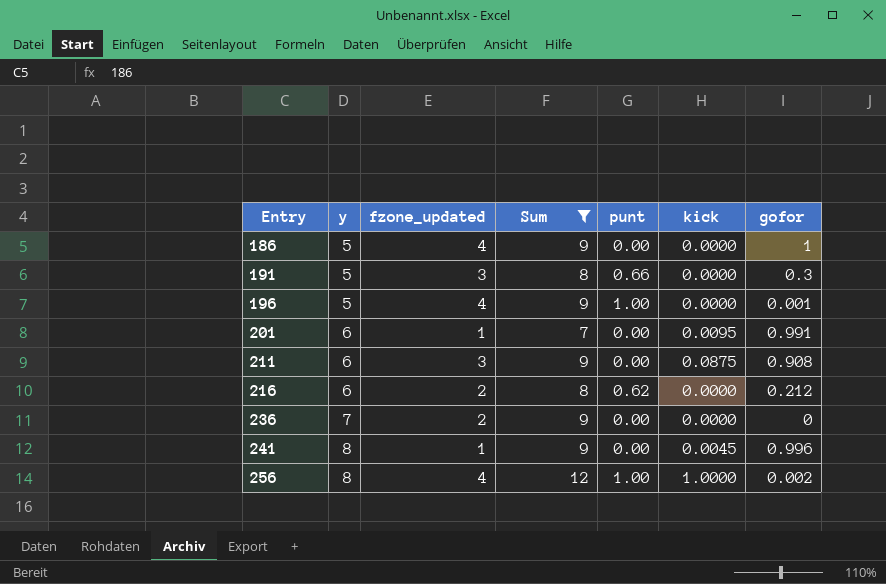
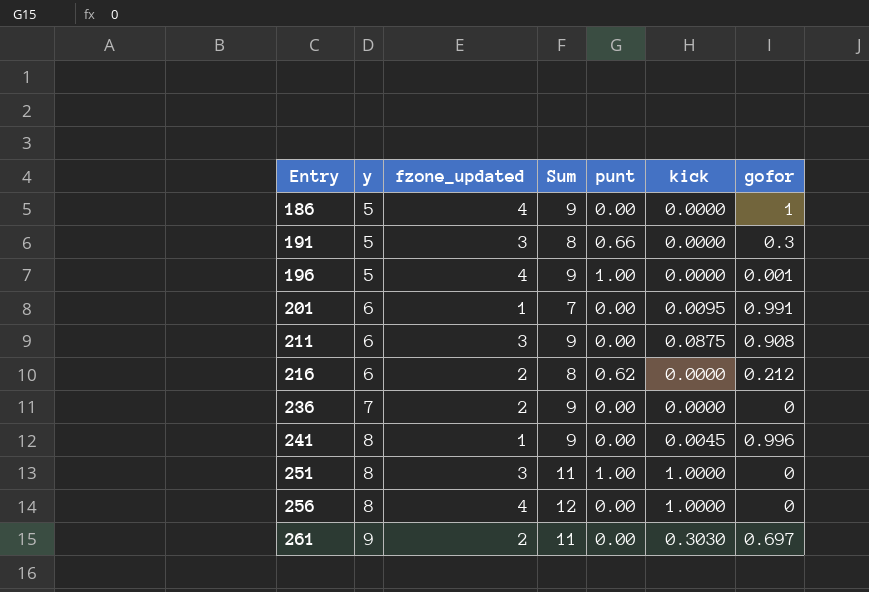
filter: Sum != 11 -> none
256 | punt: 1.00 -> 0.00
256 | gofor: 0.002 -> 0

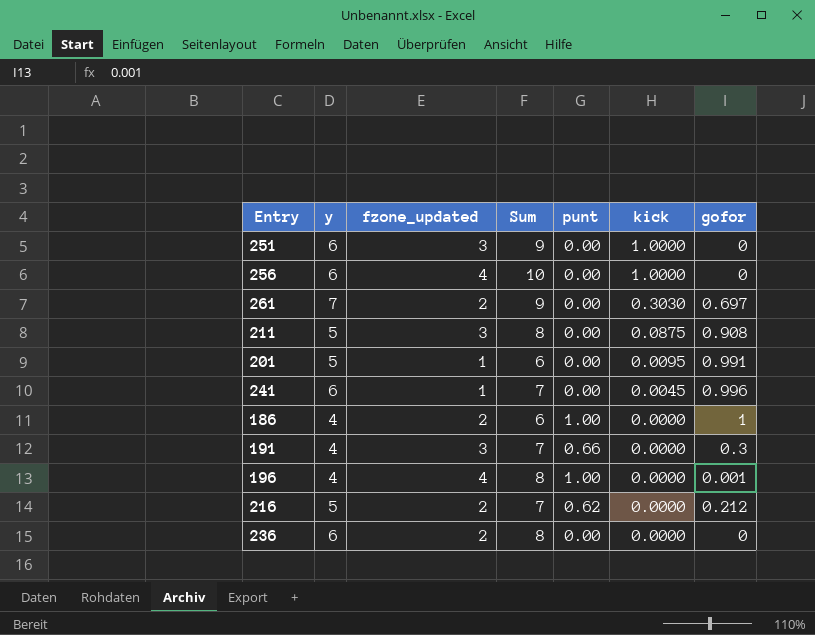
row order: Entry ascending -> kick descending
251 | y: 8 -> 6
251 | Sum: 11 -> 9
251 | punt: 1.00 -> 0.00
256 | y: 8 -> 6
256 | Sum: 12 -> 10
261 | y: 9 -> 7
261 | Sum: 11 -> 9
211 | y: 6 -> 5
211 | Sum: 9 -> 8
201 | y: 6 -> 5
201 | Sum: 7 -> 6
241 | y: 8 -> 6
241 | Sum: 9 -> 7
186 | y: 5 -> 4
186 | fzone_updated: 4 -> 2
186 | Sum: 9 -> 6
186 | punt: 0.00 -> 1.00
191 | y: 5 -> 4
191 | Sum: 8 -> 7
196 | y: 5 -> 4
196 | Sum: 9 -> 8
216 | y: 6 -> 5
216 | Sum: 8 -> 7
236 | y: 7 -> 6
236 | Sum: 9 -> 8

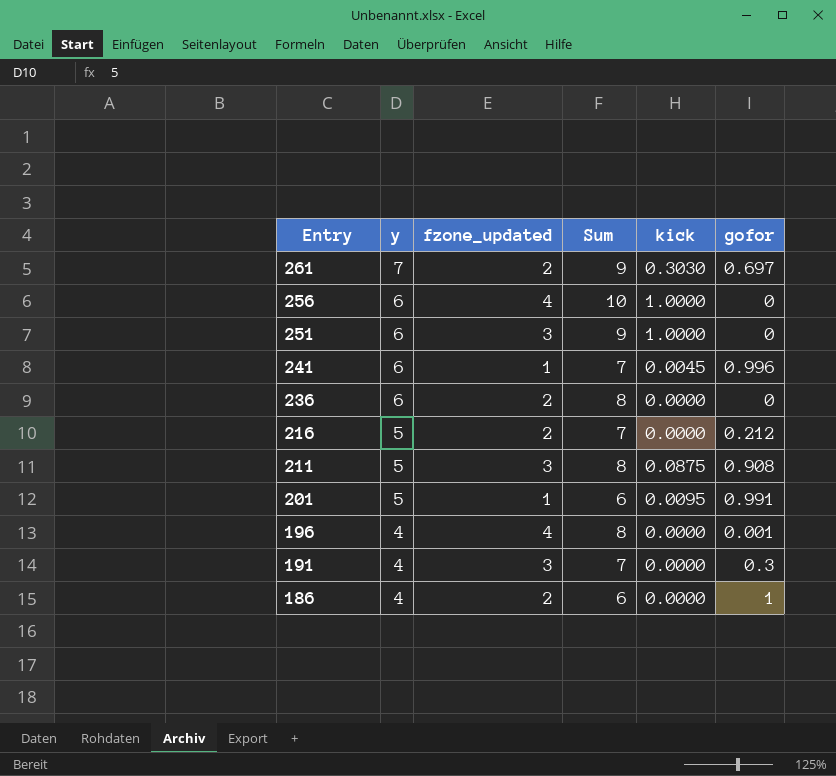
row order: kick descending -> Entry descending
column punt | position: 5 -> none

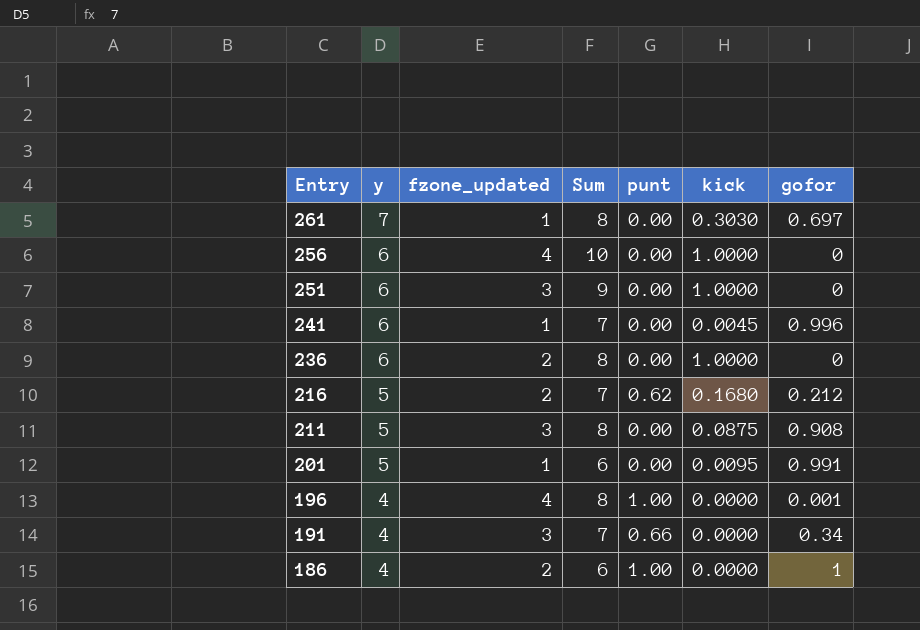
column punt | position: none -> 5
261 | fzone_updated: 2 -> 1
261 | Sum: 9 -> 8
236 | kick: 0.0000 -> 1.0000
216 | kick: 0.0000 -> 0.1680
191 | gofor: 0.3 -> 0.34

